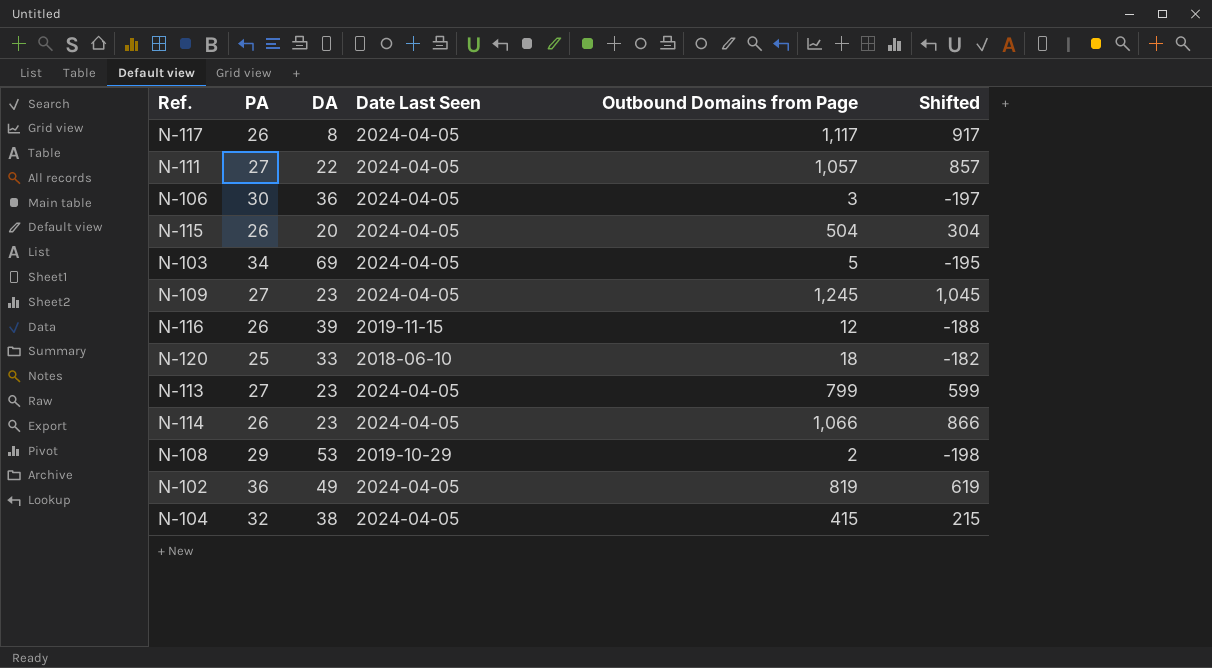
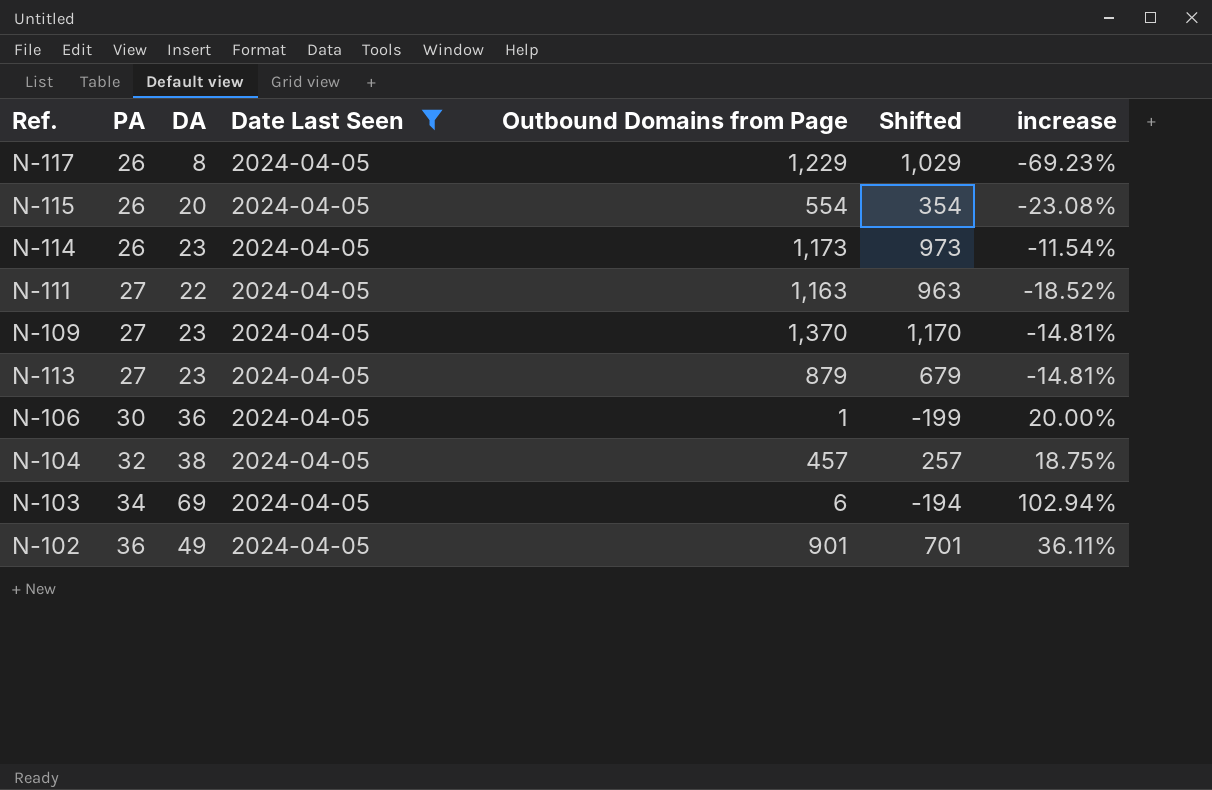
filter: none -> Date Last Seen = 2024-04-05
row order: none -> PA ascending
column increase | formula: none -> ([DA] - [PA]) / [PA]
N-117 | Outbound Domains from Page: 1,117 -> 1,229
N-117 | Shifted: 917 -> 1,029
N-115 | Outbound Domains from Page: 504 -> 554
N-115 | Shifted: 304 -> 354
N-114 | Outbound Domains from Page: 1,066 -> 1,173
N-114 | Shifted: 866 -> 973
N-111 | Outbound Domains from Page: 1,057 -> 1,163
N-111 | Shifted: 857 -> 963
N-109 | Outbound Domains from Page: 1,245 -> 1,370
N-109 | Shifted: 1,045 -> 1,170
N-113 | Outbound Domains from Page: 799 -> 879
N-113 | Shifted: 599 -> 679
N-106 | Outbound Domains from Page: 3 -> 1
N-106 | Shifted: -197 -> -199
N-104 | Outbound Domains from Page: 415 -> 457
N-104 | Shifted: 215 -> 257
N-103 | Outbound Domains from Page: 5 -> 6
N-103 | Shifted: -195 -> -194
N-102 | Outbound Domains from Page: 819 -> 901
N-102 | Shifted: 619 -> 701

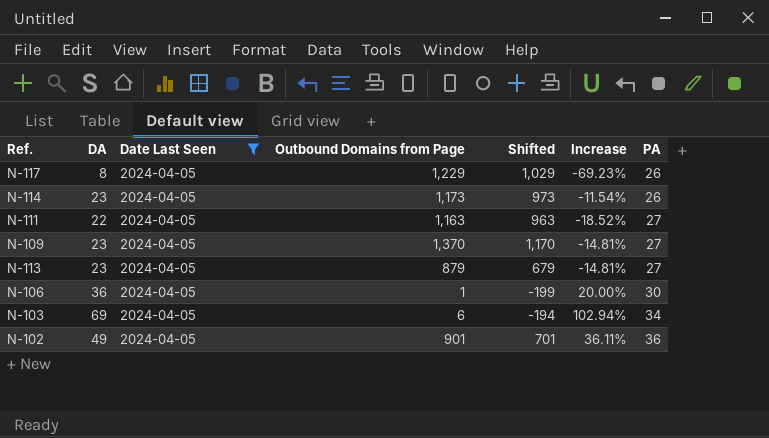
column name: increase -> Increase
column PA | position: 2 -> 7
row N-115: 26 | 20 | 2024-04-05 | 554 | 354 | -23.08% -> none
row N-104: 32 | 38 | 2024-04-05 | 457 | 257 | 18.75% -> none

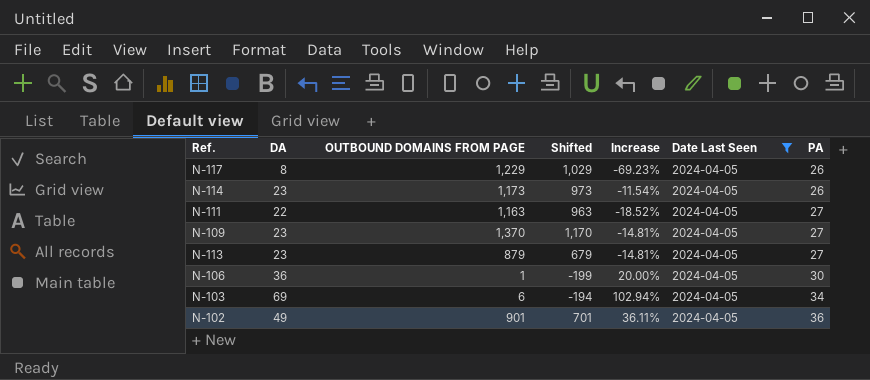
column name: Outbound Domains from Page -> OUTBOUND DOMAINS FROM PAGE
column Date Last Seen | position: 3 -> 6

